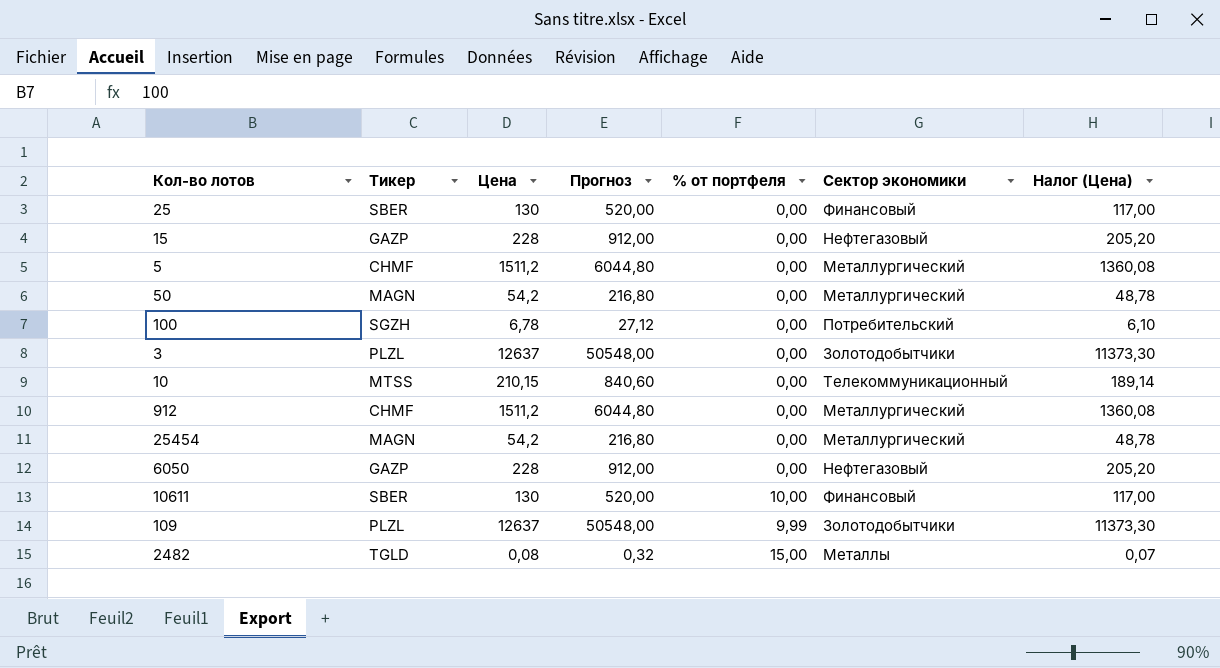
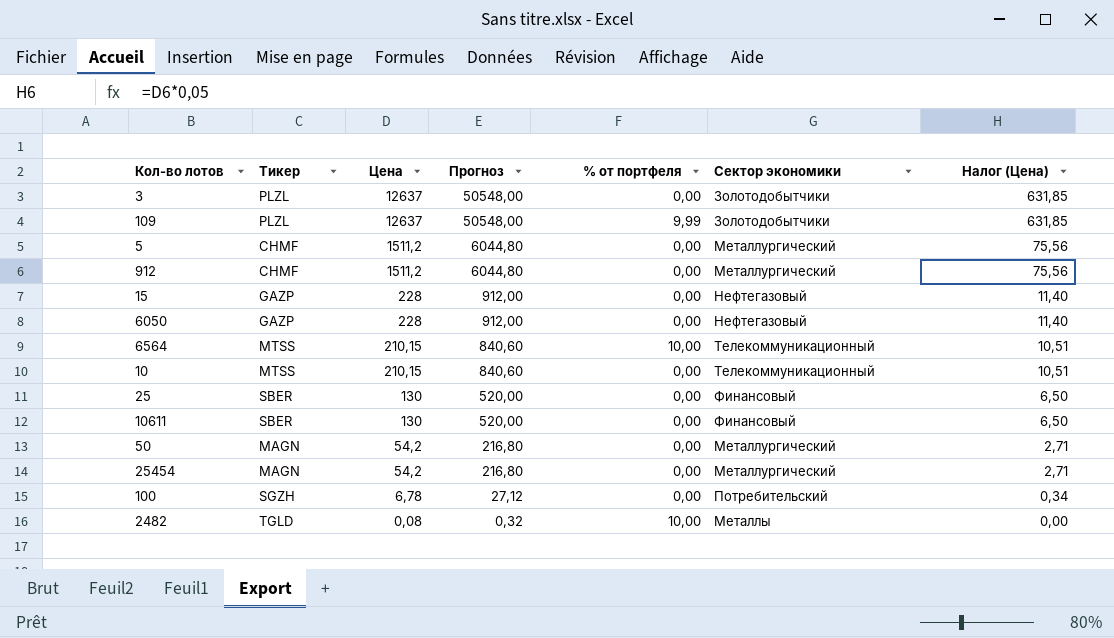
row order: none -> Цена descending
column Налог (Цена) | formula: [Цена] * 0,9 -> [Цена] * 0,05
row 6564: none -> MTSS | 210,15 | 840,60 | 10,00 | Телекоммуникационный | 10,51
10611 | % от портфеля: 10,00 -> 0,00
2482 | % от портфеля: 15,00 -> 10,00

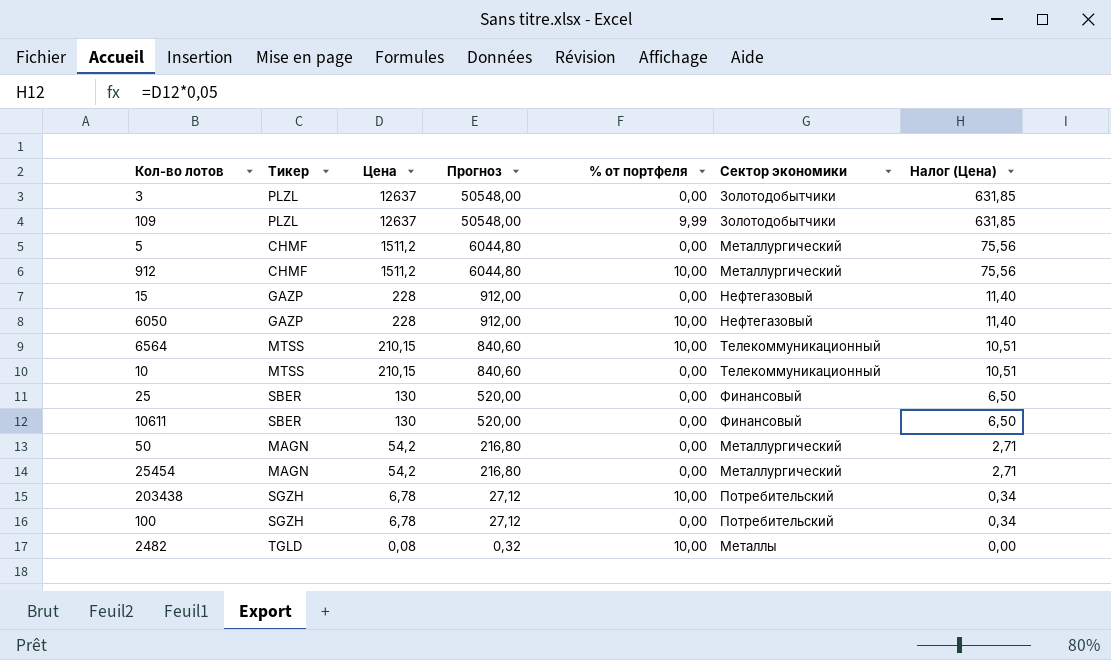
912 | % от портфеля: 0,00 -> 10,00
6050 | % от портфеля: 0,00 -> 10,00
row 203438: none -> SGZH | 6,78 | 27,12 | 10,00 | Потребительский | 0,34

